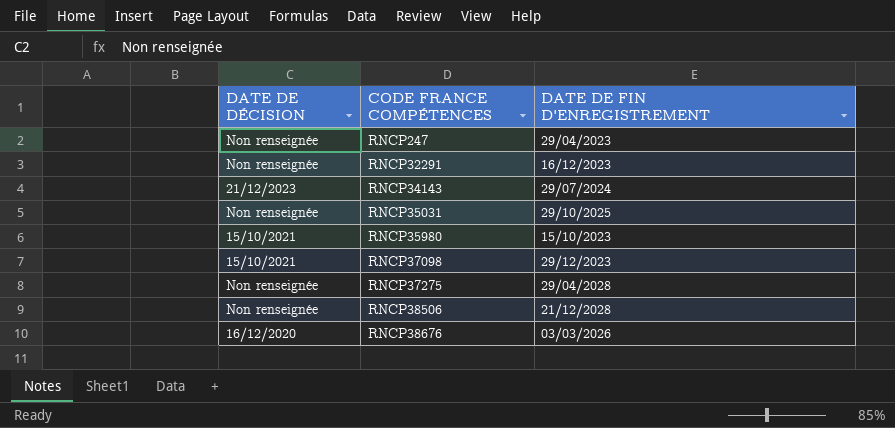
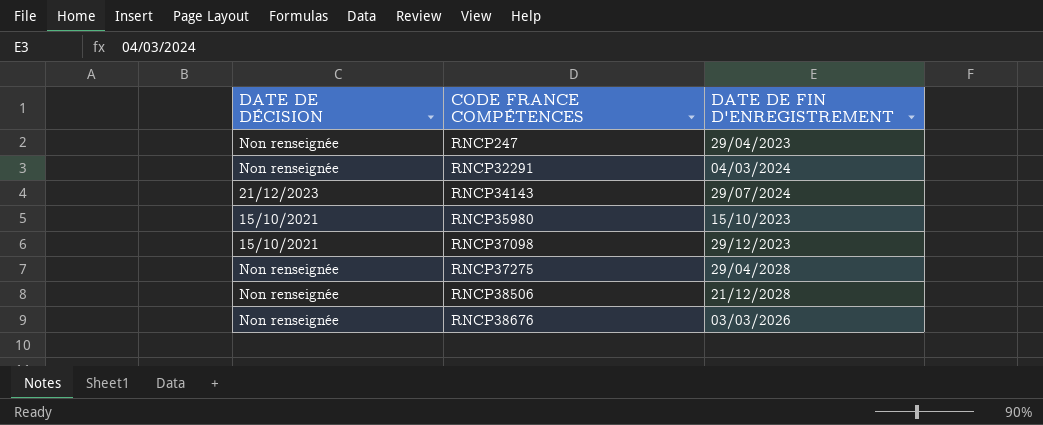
row RNCP35031: Non renseignée | 29/10/2025 -> none
RNCP32291 | DATE DE FIN D'ENREGISTREMENT: 16/12/2023 -> 04/03/2024
RNCP38676 | DATE DE DÉCISION: 16/12/2020 -> Non renseignée

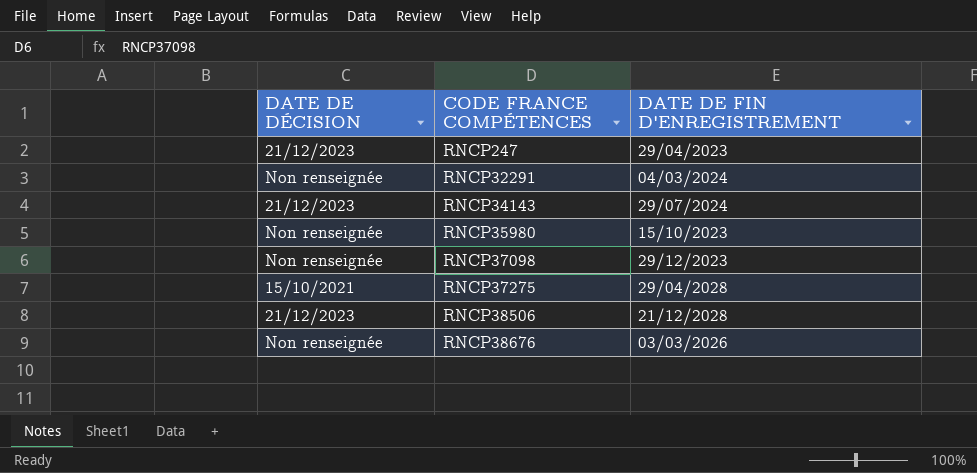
RNCP247 | DATE DE DÉCISION: Non renseignée -> 21/12/2023
RNCP35980 | DATE DE DÉCISION: 15/10/2021 -> Non renseignée
RNCP37098 | DATE DE DÉCISION: 15/10/2021 -> Non renseignée
RNCP37275 | DATE DE DÉCISION: Non renseignée -> 15/10/2021
RNCP38506 | DATE DE DÉCISION: Non renseignée -> 21/12/2023

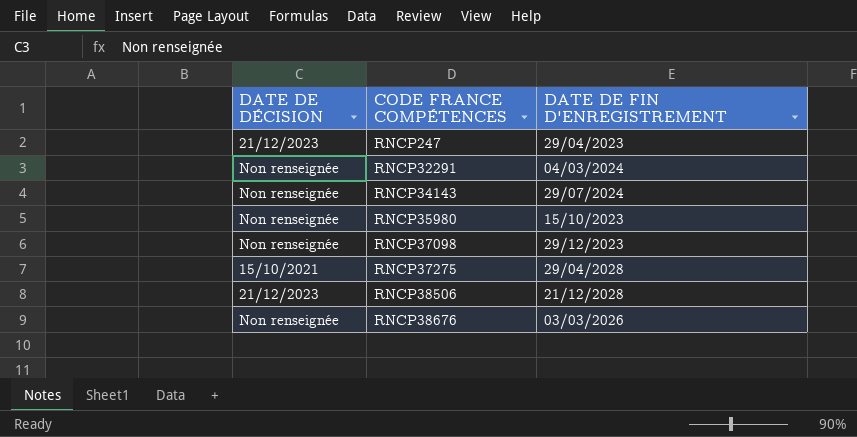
RNCP34143 | DATE DE DÉCISION: 21/12/2023 -> Non renseignée

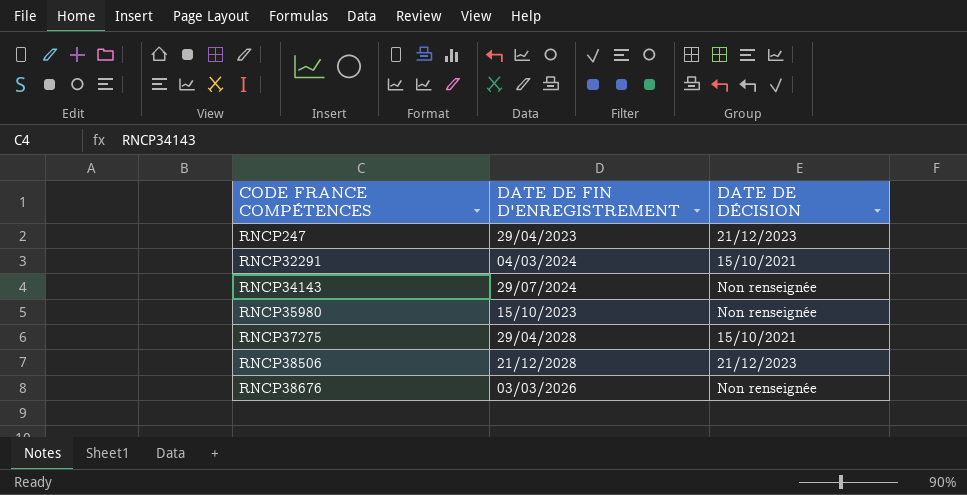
column DATE DE DÉCISION | position: 1 -> 3
row RNCP37098: Non renseignée | 29/12/2023 -> none
RNCP32291 | DATE DE DÉCISION: Non renseignée -> 15/10/2021

